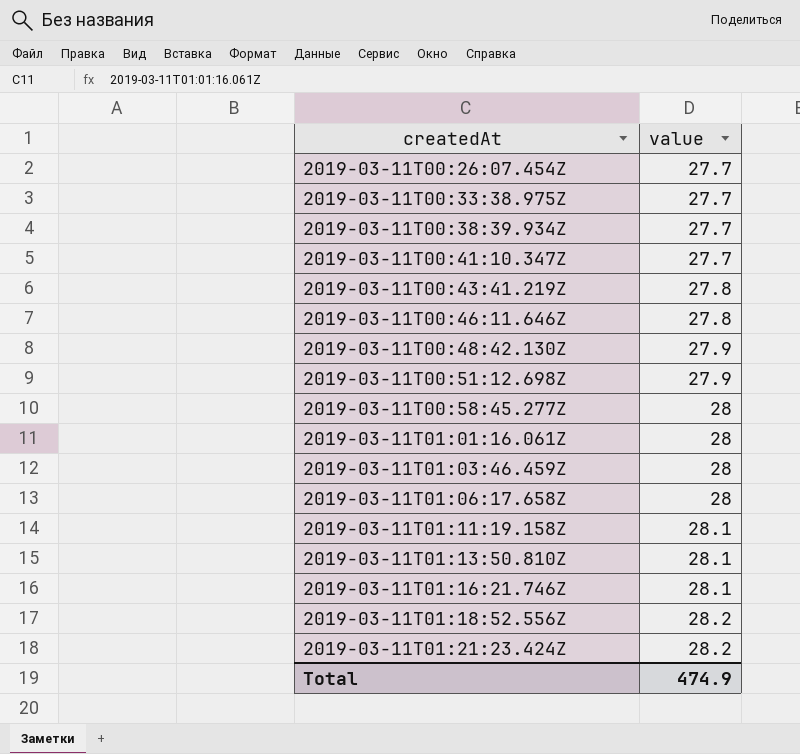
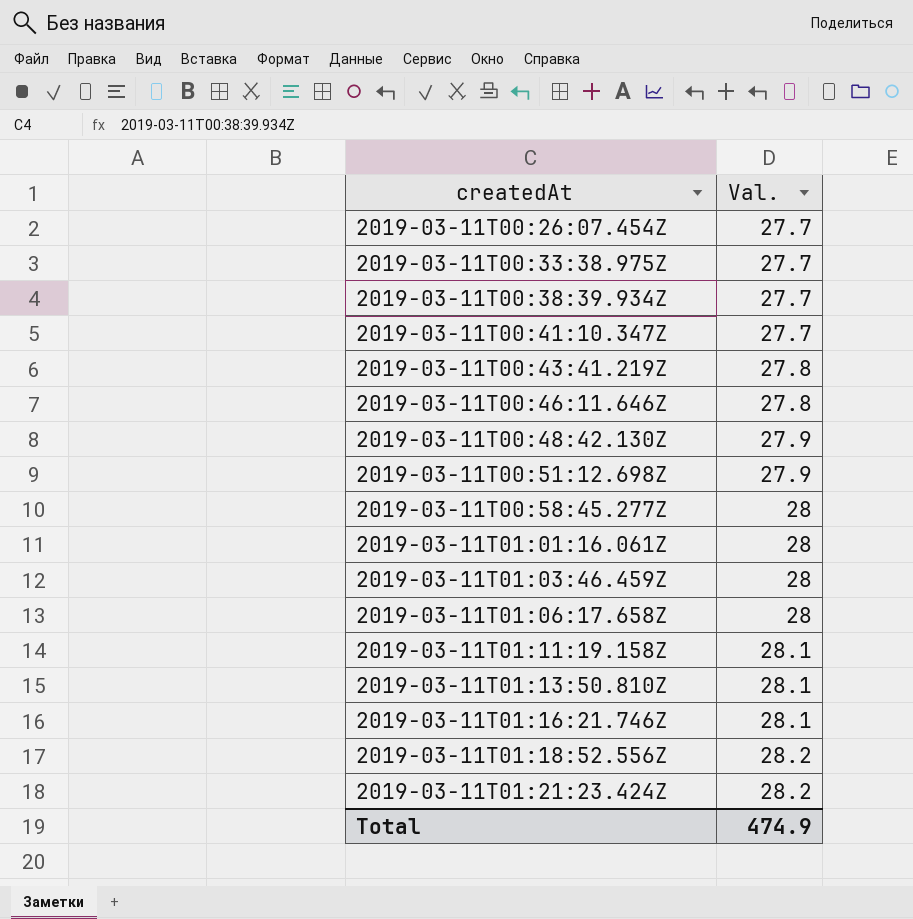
column name: value -> Val.

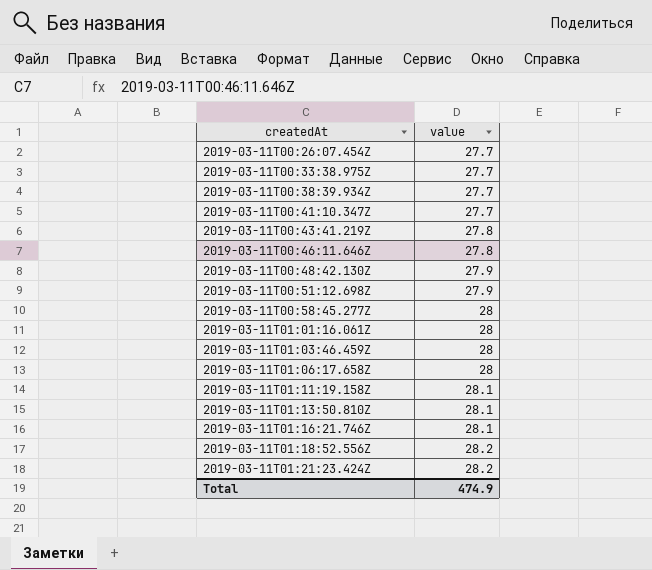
column name: Val. -> value

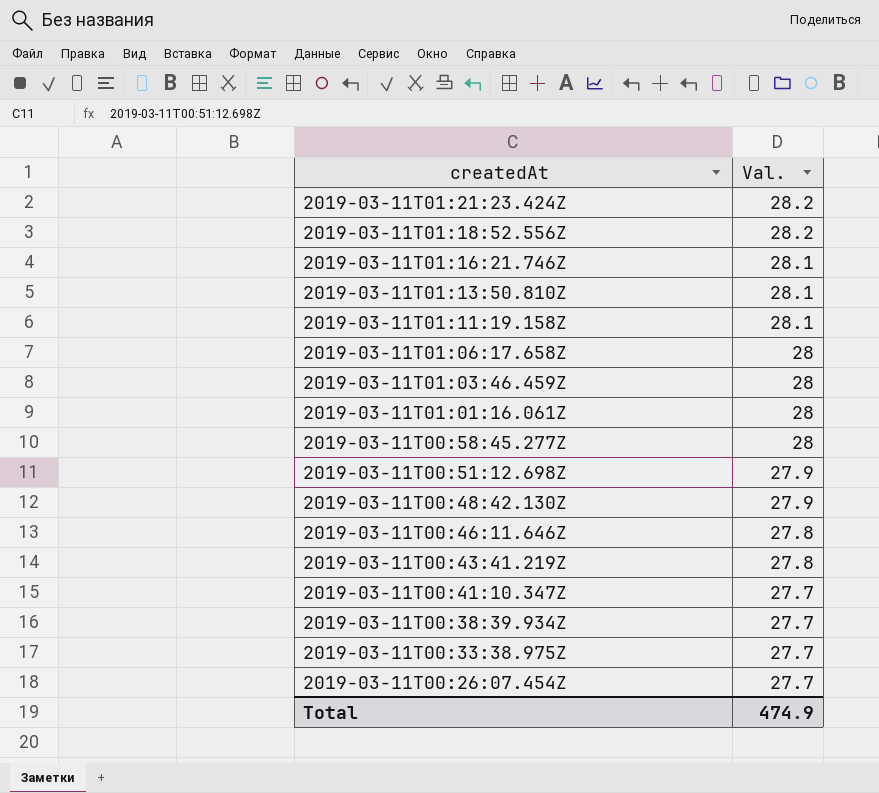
row order: createdAt ascending -> createdAt descending
column name: value -> Val.

